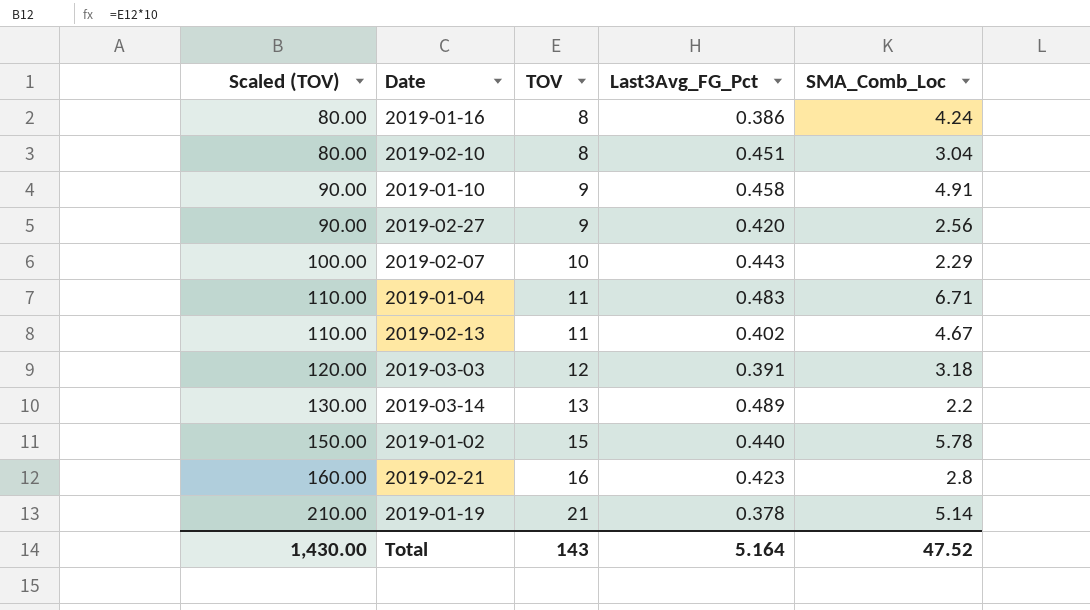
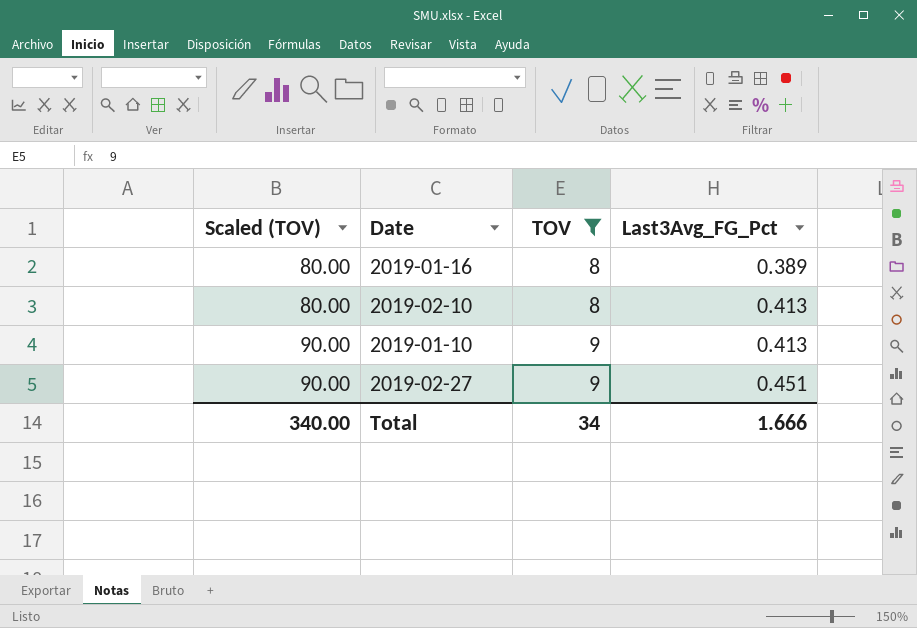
filter: none -> TOV <= 9
column SMA_Comb_Loc | position: 5 -> none
2019-01-16 | Last3Avg_FG_Pct: 0.386 -> 0.389
2019-02-10 | Last3Avg_FG_Pct: 0.451 -> 0.413
2019-01-10 | Last3Avg_FG_Pct: 0.458 -> 0.413
2019-02-27 | Last3Avg_FG_Pct: 0.420 -> 0.451
Total | Scaled (TOV): 1,430.00 -> 340.00
Total | TOV: 143 -> 34
Total | Last3Avg_FG_Pct: 5.164 -> 1.666

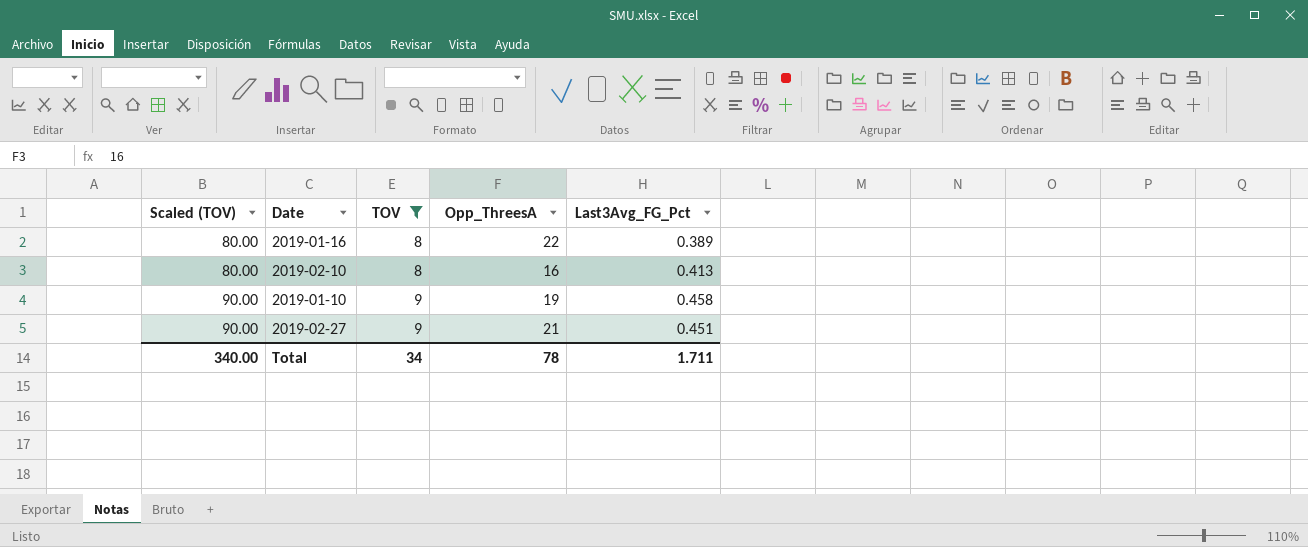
column Opp_ThreesA | position: none -> 4
2019-01-10 | Last3Avg_FG_Pct: 0.413 -> 0.458
Total | Last3Avg_FG_Pct: 1.666 -> 1.711

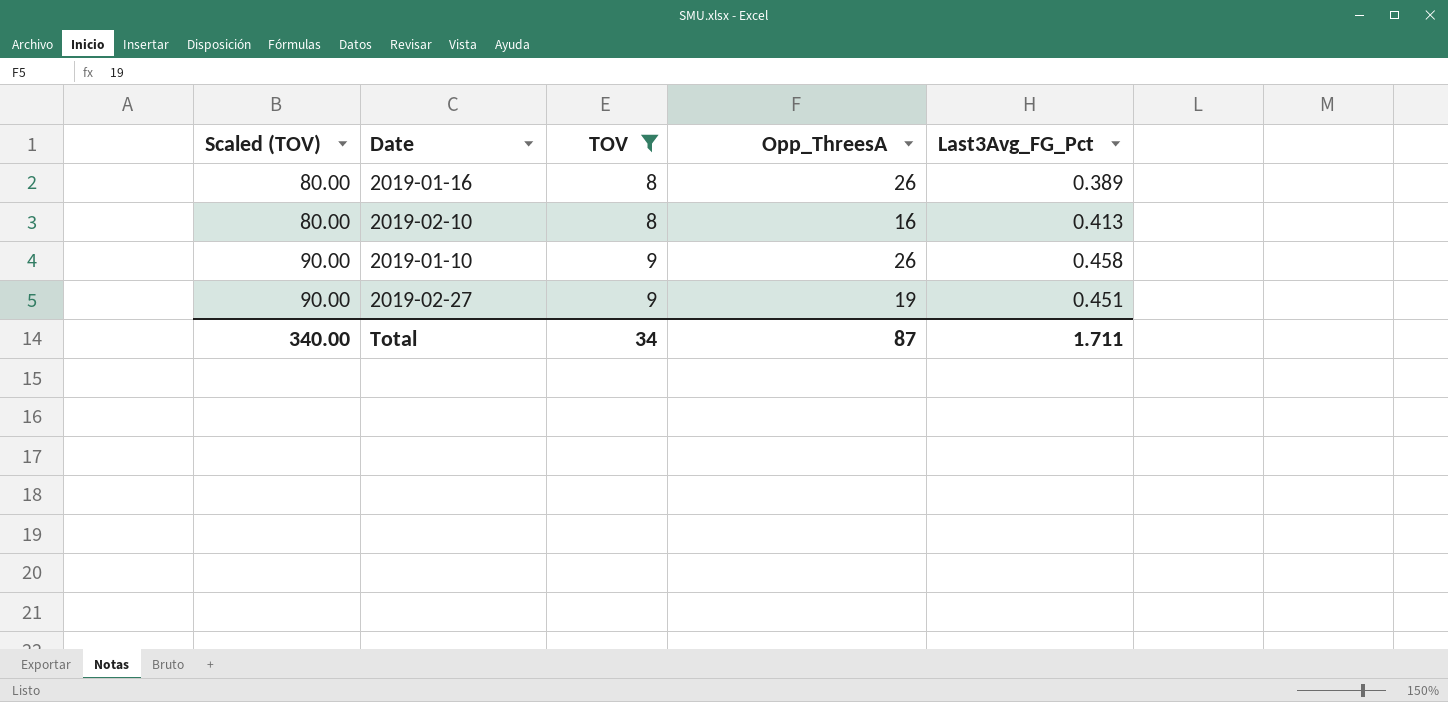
2019-01-16 | Opp_ThreesA: 22 -> 26
2019-01-10 | Opp_ThreesA: 19 -> 26
2019-02-27 | Opp_ThreesA: 21 -> 19
Total | Opp_ThreesA: 78 -> 87

